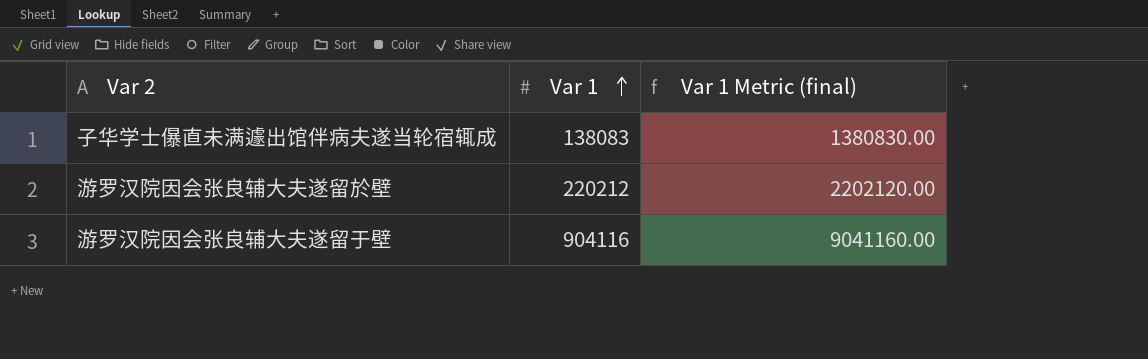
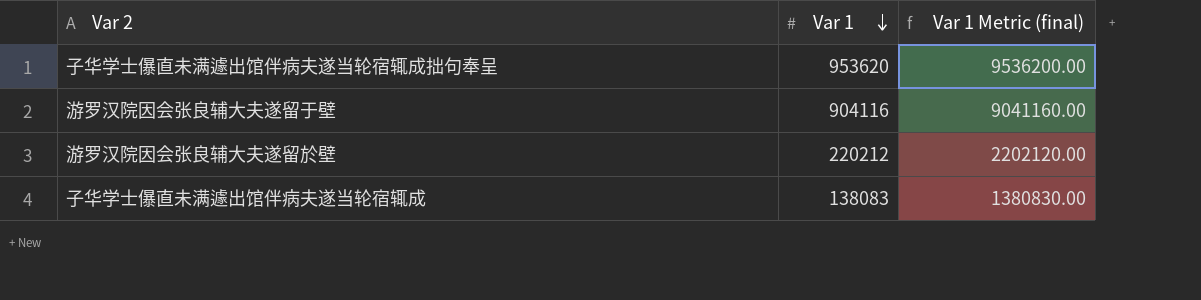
row order: Var 1 ascending -> Var 1 descending
row 子华学士儤直未满遽出馆伴病夫遂当轮宿辄成拙句奉呈: none -> 953620 | 9536200.00

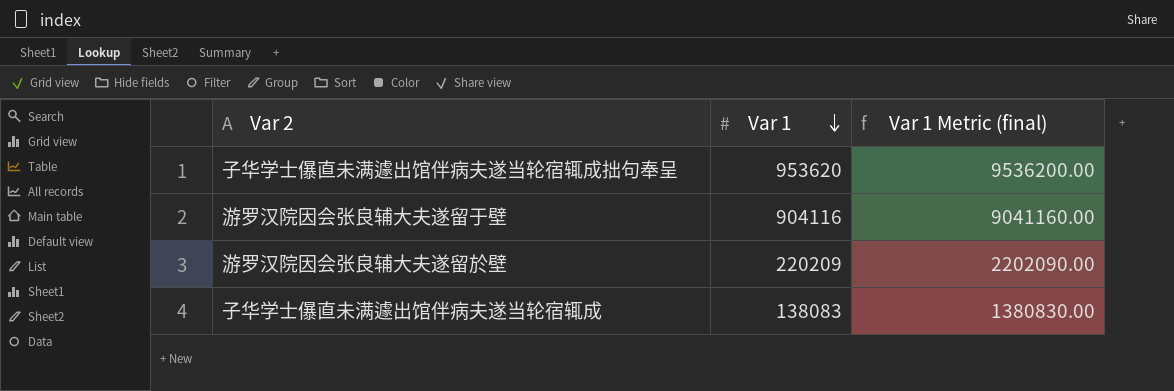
游罗汉院因会张良辅大夫遂留於壁 | Var 1: 220212 -> 220209
游罗汉院因会张良辅大夫遂留於壁 | Var 1 Metric (final): 2202120.00 -> 2202090.00

